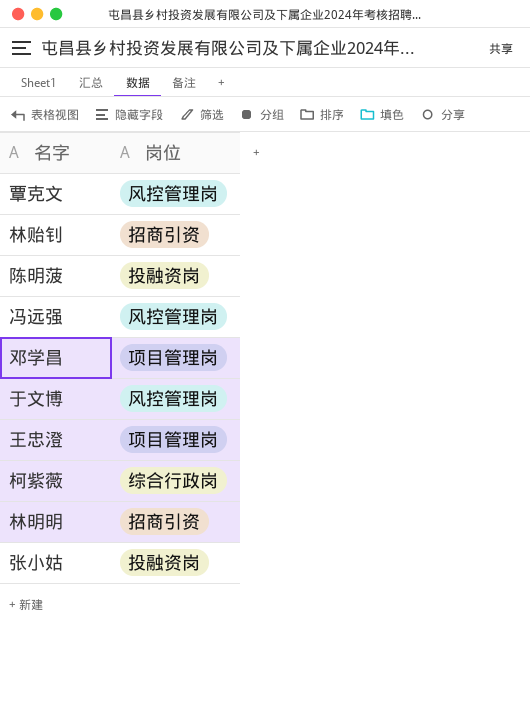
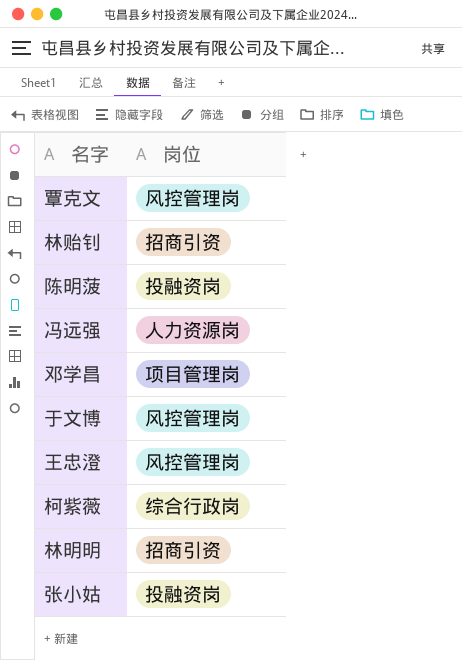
冯远强 | 岗位: 风控管理岗 -> 人力资源岗
王忠澄 | 岗位: 项目管理岗 -> 风控管理岗

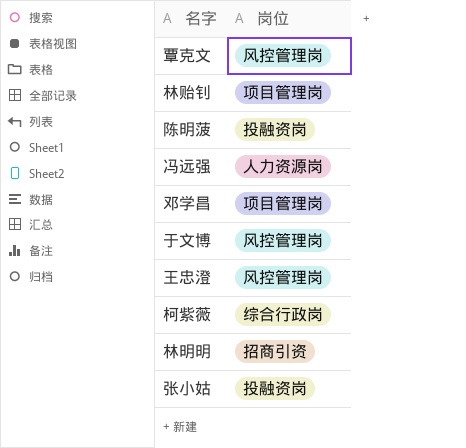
林贻钊 | 岗位: 招商引资 -> 项目管理岗

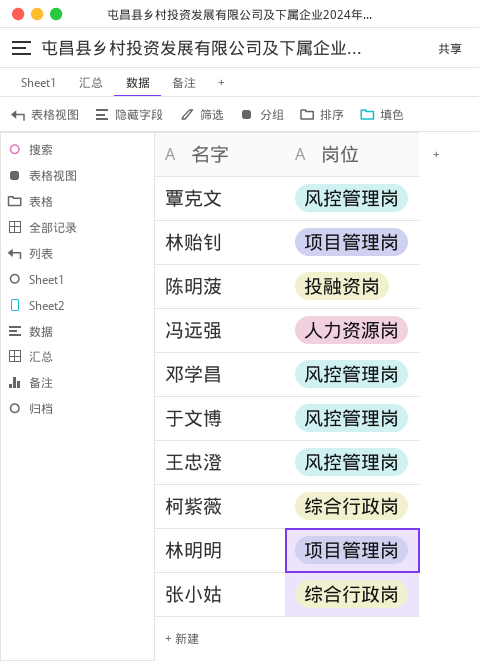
邓学昌 | 岗位: 项目管理岗 -> 风控管理岗
林明明 | 岗位: 招商引资 -> 项目管理岗
张小姑 | 岗位: 投融资岗 -> 综合行政岗

